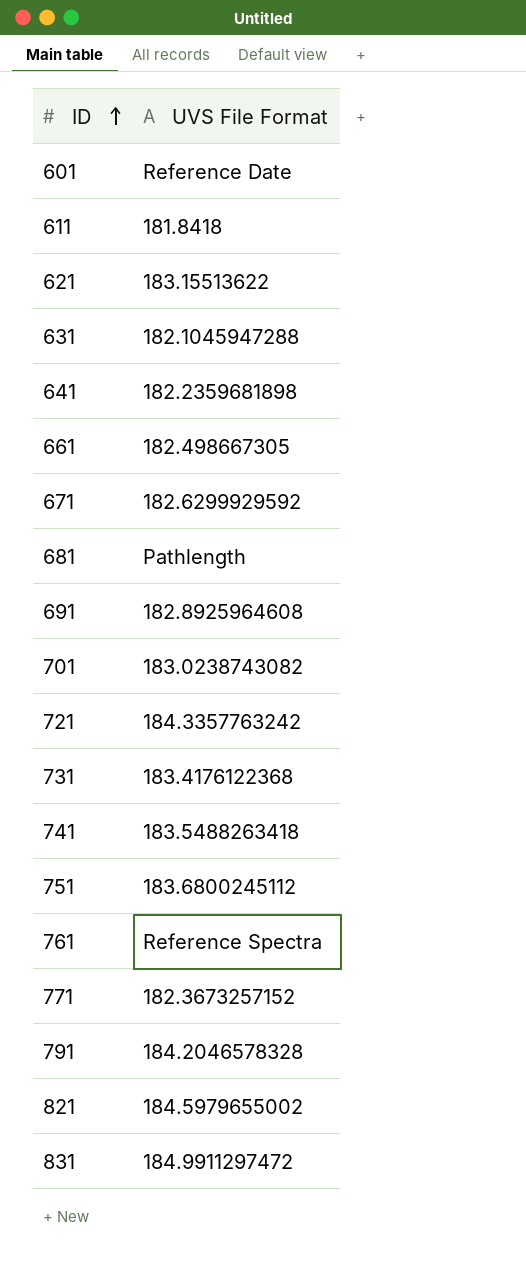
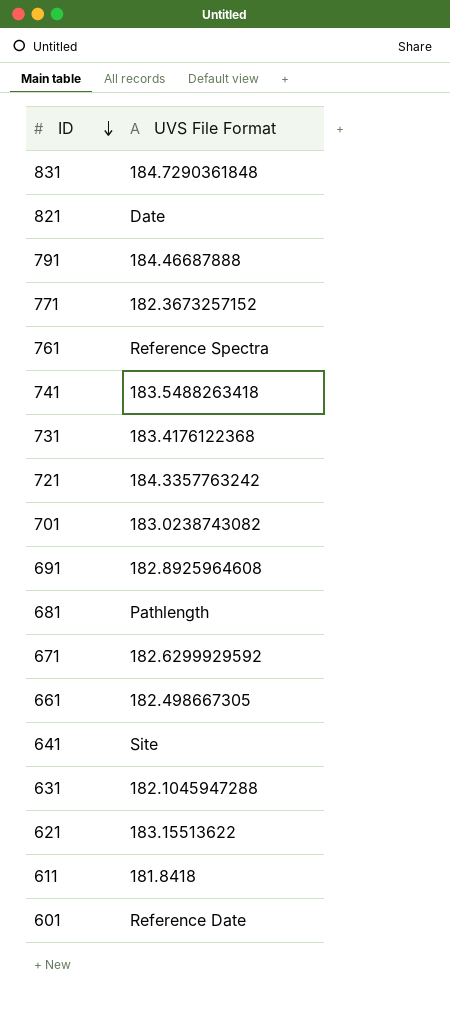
row order: ID ascending -> ID descending
row 751: 183.6800245112 -> none
831 | UVS File Format: 184.9911297472 -> 184.7290361848
821 | UVS File Format: 184.5979655002 -> Date
791 | UVS File Format: 184.2046578328 -> 184.46687888
641 | UVS File Format: 182.2359681898 -> Site

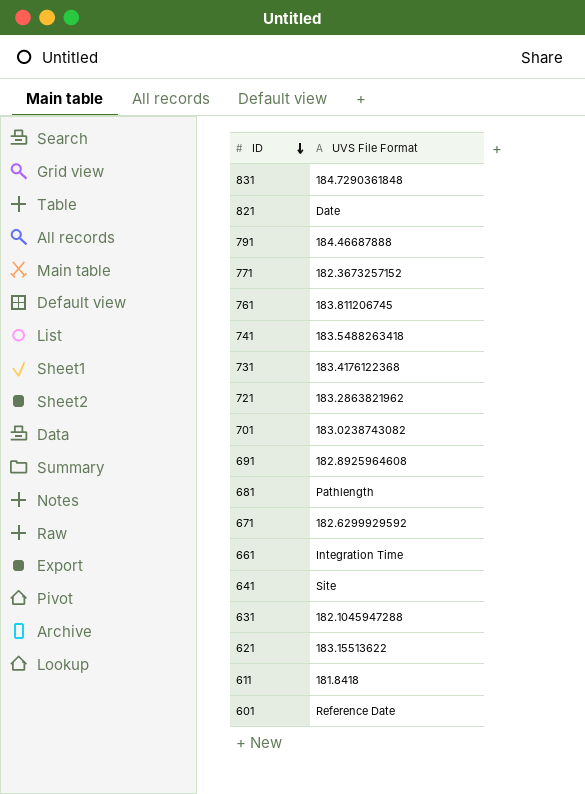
761 | UVS File Format: Reference Spectra -> 183.811206745
721 | UVS File Format: 184.3357763242 -> 183.2863821962
661 | UVS File Format: 182.498667305 -> Integration Time

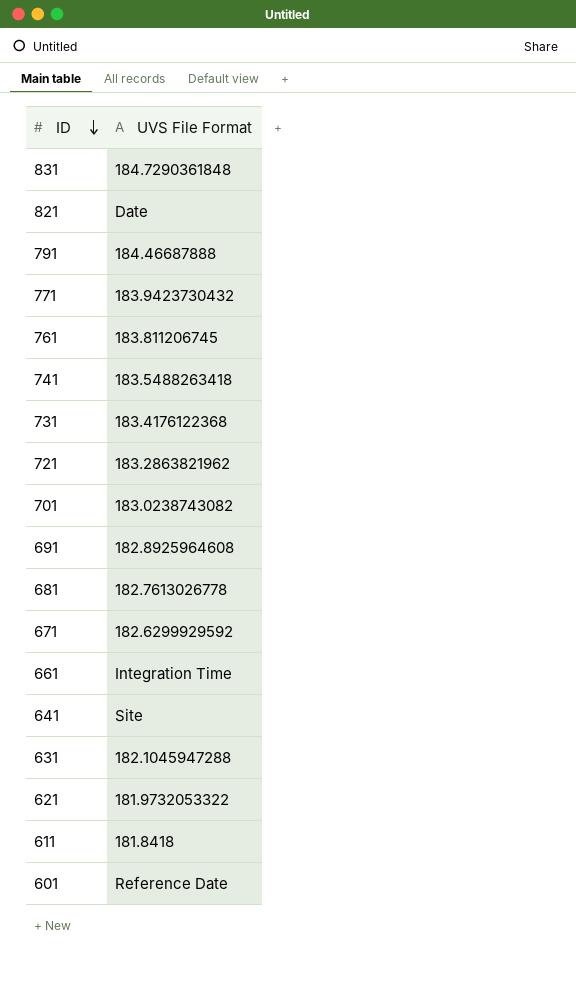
771 | UVS File Format: 182.3673257152 -> 183.9423730432
681 | UVS File Format: Pathlength -> 182.7613026778
621 | UVS File Format: 183.15513622 -> 181.9732053322

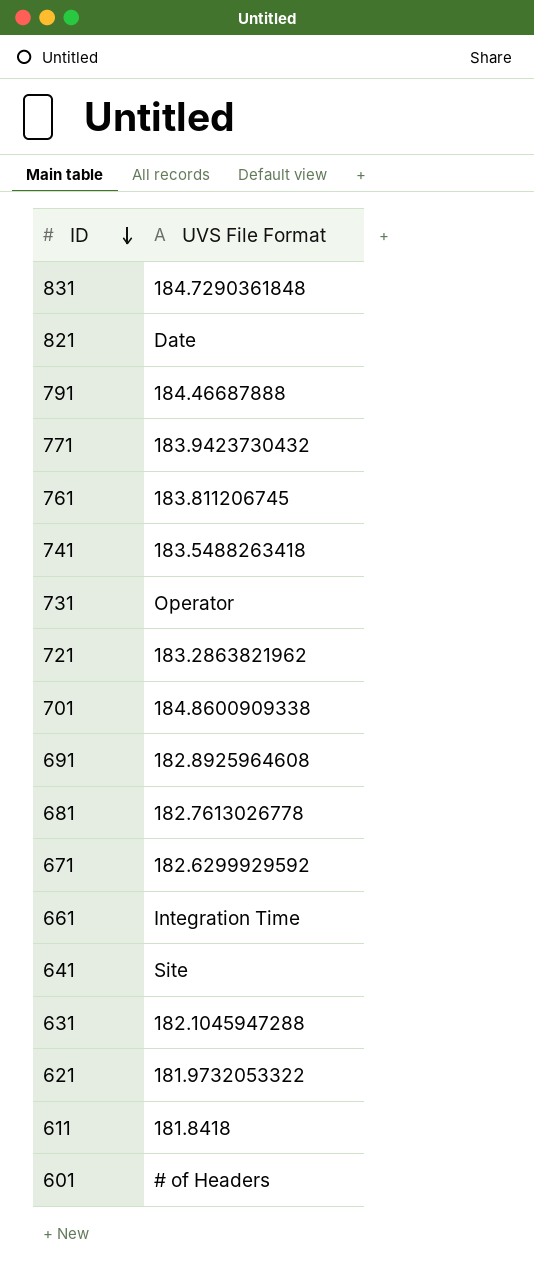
731 | UVS File Format: 183.4176122368 -> Operator
701 | UVS File Format: 183.0238743082 -> 184.8600909338
601 | UVS File Format: Reference Date -> # of Headers

